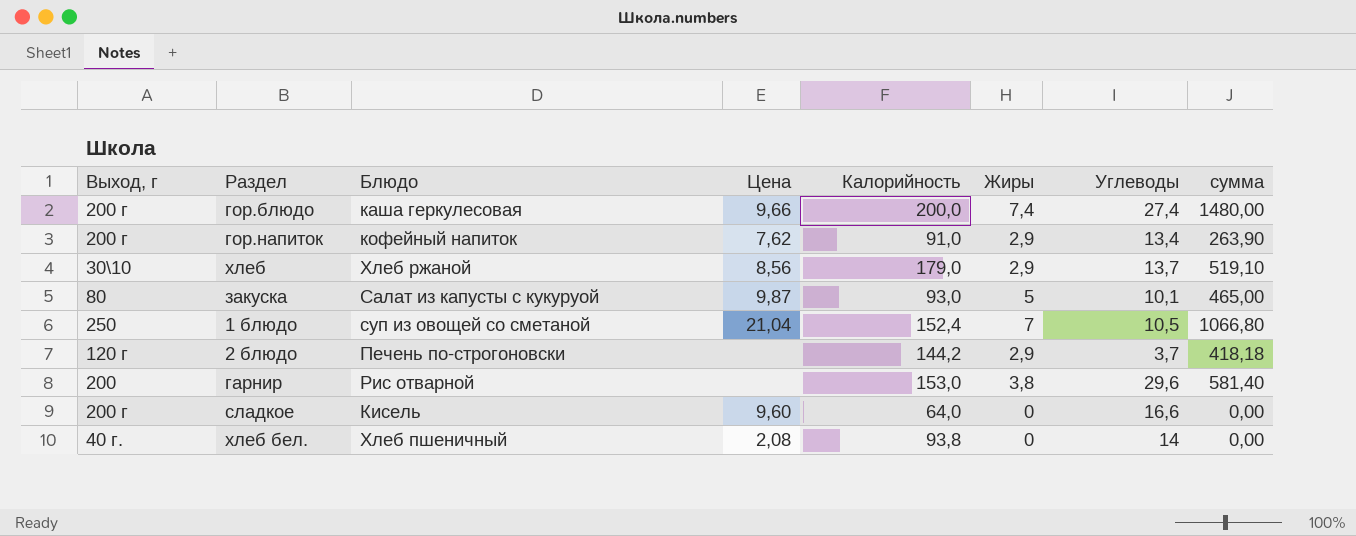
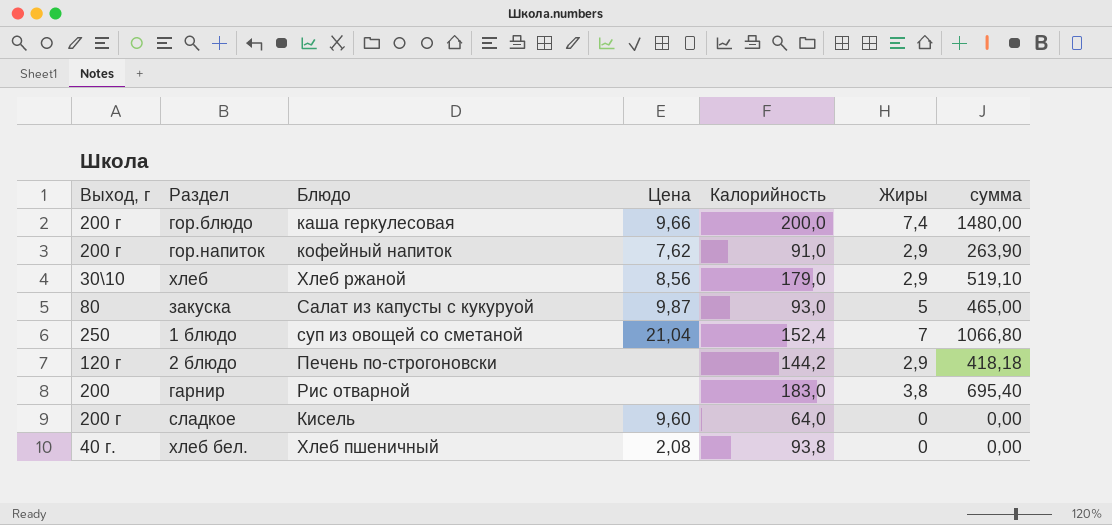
column Углеводы | position: 7 -> none
гарнир | Калорийность: 153,0 -> 183,0
гарнир | сумма: 581,40 -> 695,40

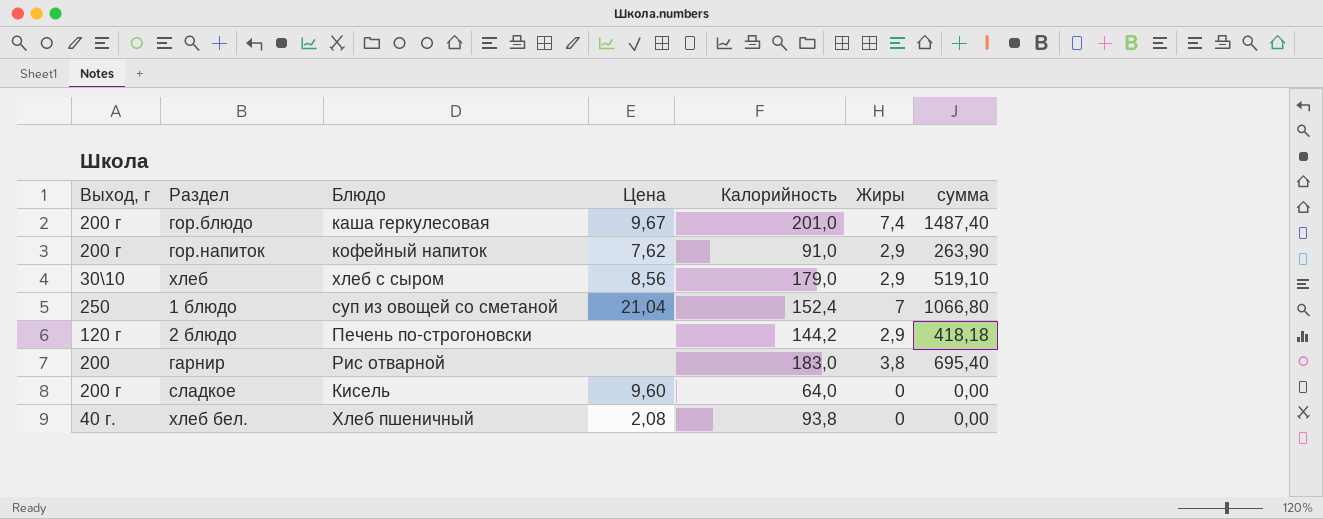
row закуска: 80 | Салат из капусты с кукуруой | 9,87 | 93,0 | 5 | 465,00 -> none
гор.блюдо | Цена: 9,66 -> 9,67
гор.блюдо | Калорийность: 200,0 -> 201,0
гор.блюдо | сумма: 1480,00 -> 1487,40
хлеб | Блюдо: Хлеб ржаной -> хлеб с сыром

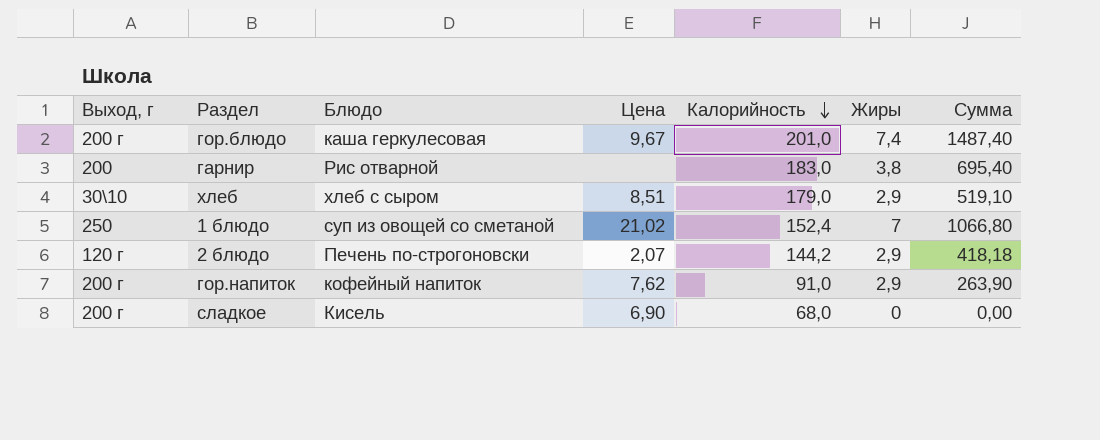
row order: none -> Калорийность descending
column name: сумма -> Сумма
row хлеб бел.: 40 г. | Хлеб пшеничный | 2,08 | 93,8 | 0 | 0,00 -> none
хлеб | Цена: 8,56 -> 8,51
1 блюдо | Цена: 21,04 -> 21,02
2 блюдо | Цена: none -> 2,07
сладкое | Цена: 9,60 -> 6,90
сладкое | Калорийность: 64,0 -> 68,0

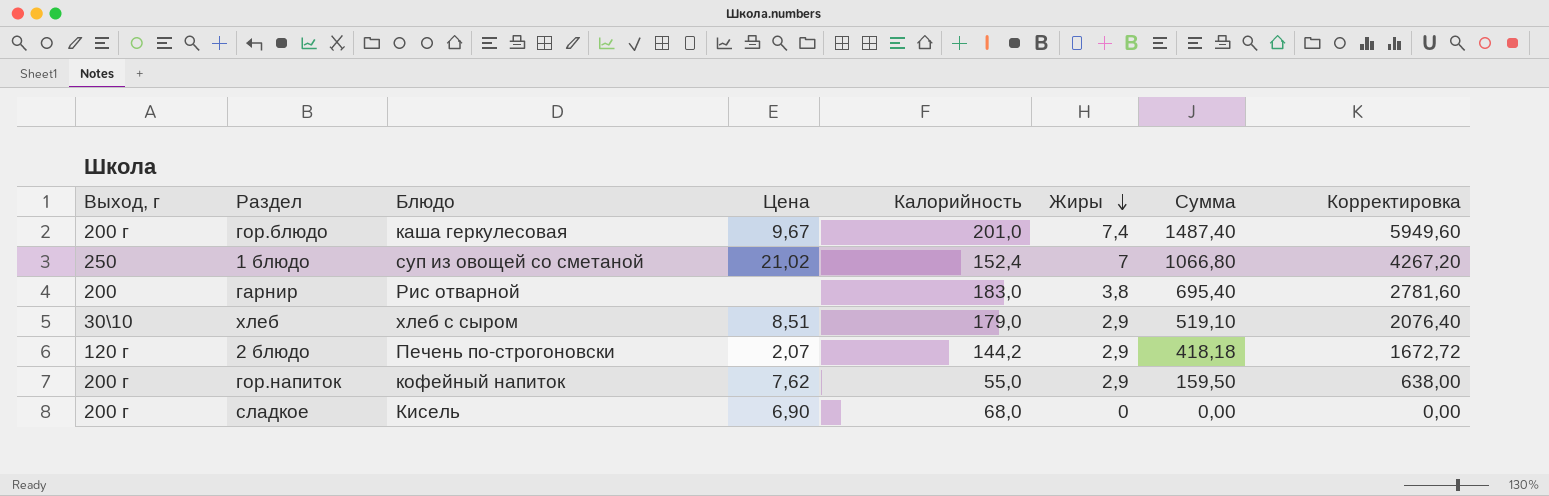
row order: Калорийность descending -> Жиры descending
column Корректировка | formula: none -> [Сумма] * 4
гор.напиток | Калорийность: 91,0 -> 55,0
гор.напиток | Сумма: 263,90 -> 159,50

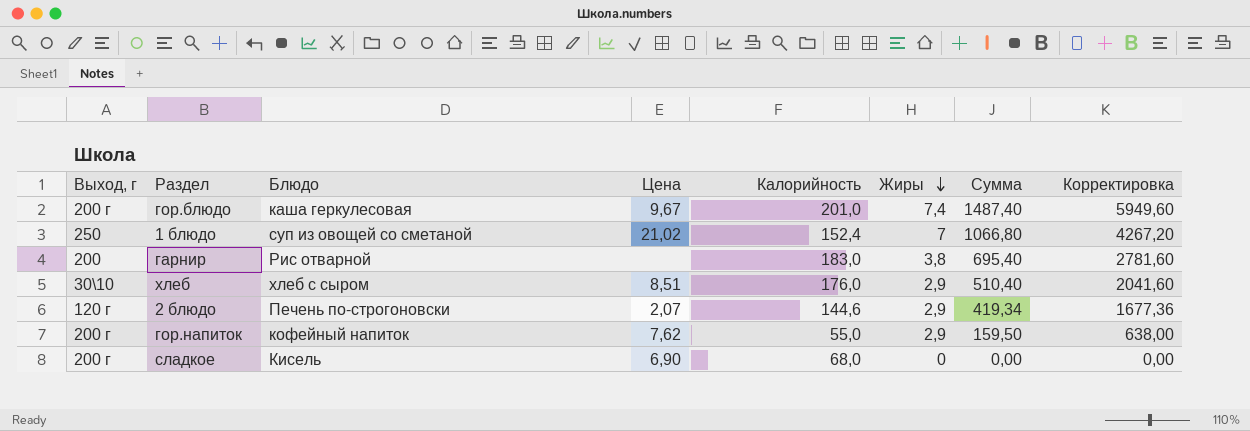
хлеб | Калорийность: 179,0 -> 176,0
хлеб | Сумма: 519,10 -> 510,40
хлеб | Корректировка: 2076,40 -> 2041,60
2 блюдо | Калорийность: 144,2 -> 144,6
2 блюдо | Сумма: 418,18 -> 419,34
2 блюдо | Корректировка: 1672,72 -> 1677,36

